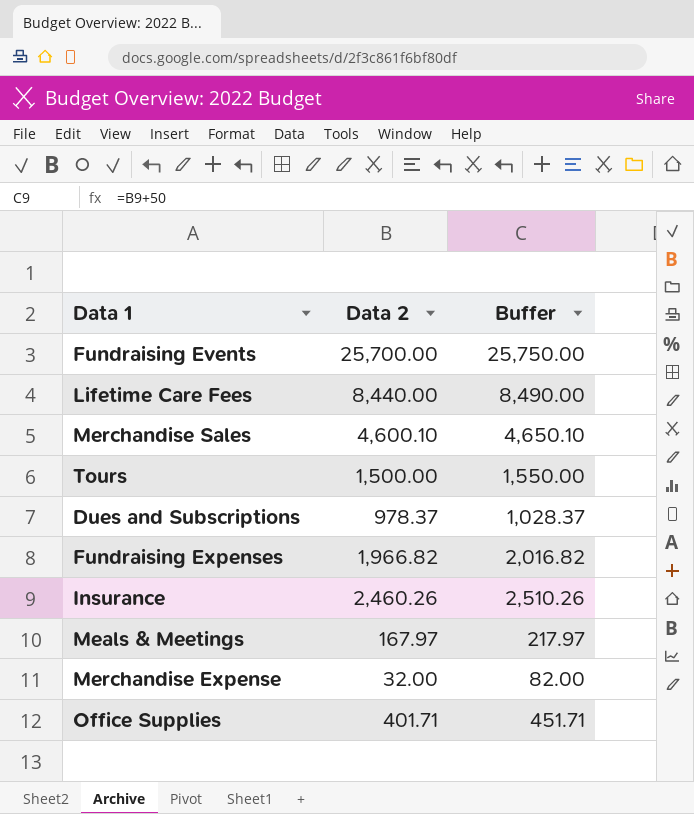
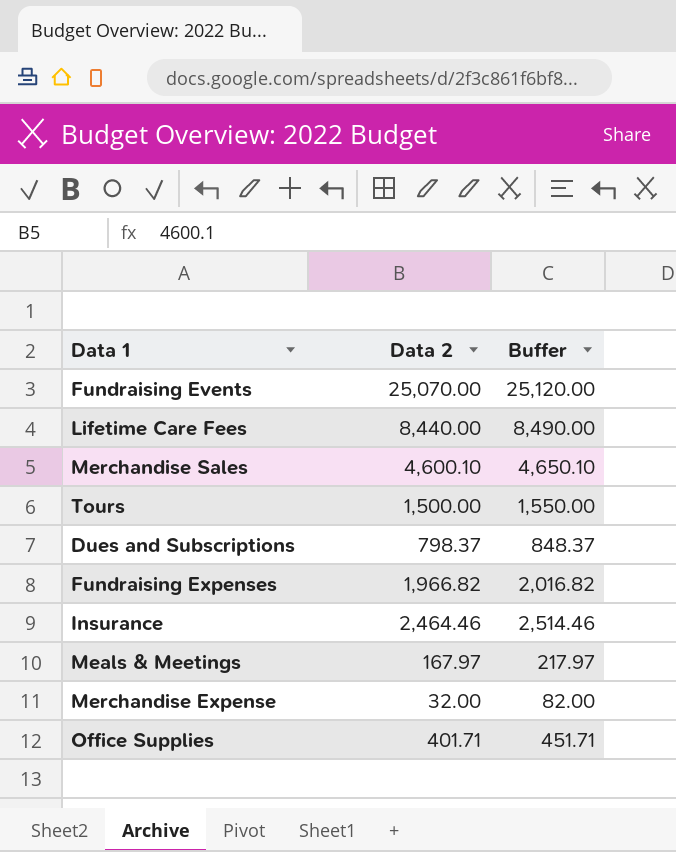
Fundraising Events | Data 2: 25,700.00 -> 25,070.00
Fundraising Events | Buffer: 25,750.00 -> 25,120.00
Dues and Subscriptions | Data 2: 978.37 -> 798.37
Dues and Subscriptions | Buffer: 1,028.37 -> 848.37
Insurance | Data 2: 2,460.26 -> 2,464.46
Insurance | Buffer: 2,510.26 -> 2,514.46

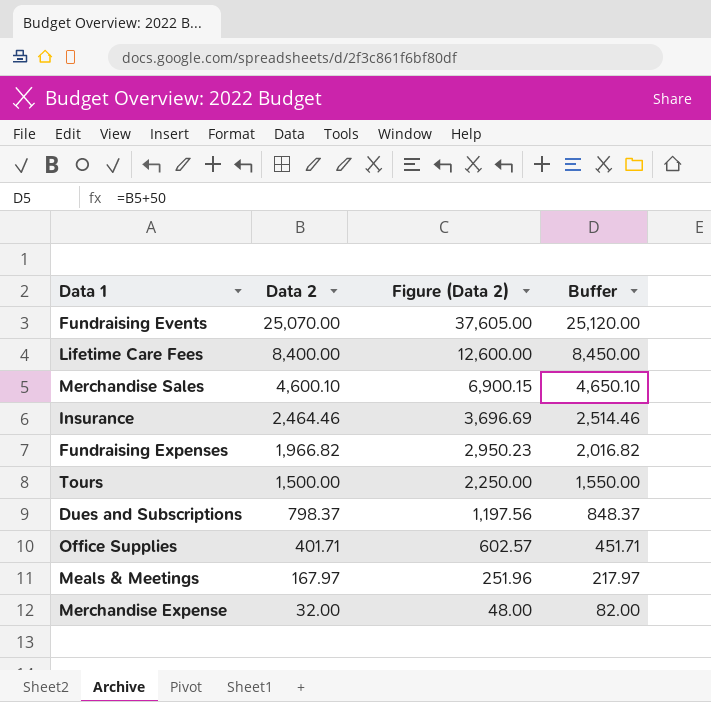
row order: none -> Data 2 descending
column Figure (Data 2) | formula: none -> [Data 2] * 1.5
Lifetime Care Fees | Data 2: 8,440.00 -> 8,400.00
Lifetime Care Fees | Buffer: 8,490.00 -> 8,450.00

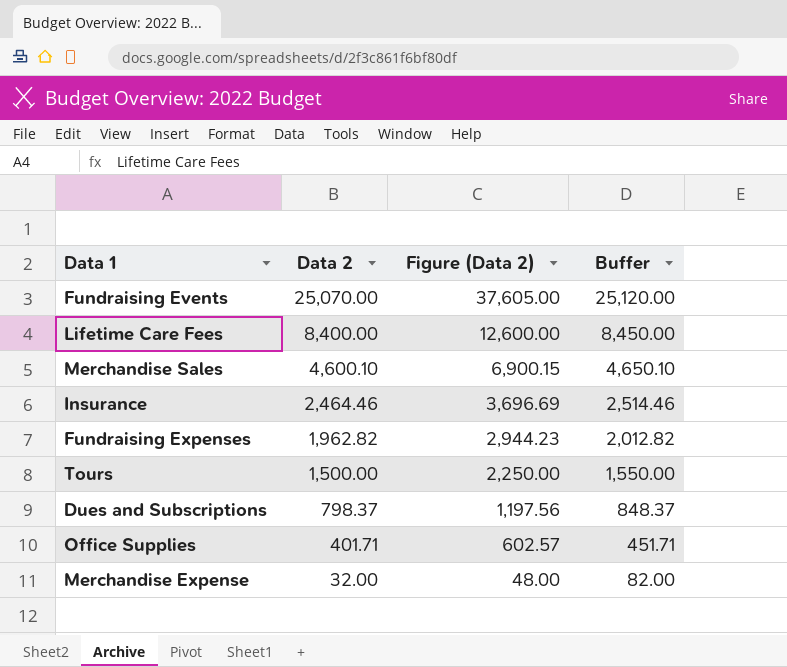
row Meals & Meetings: 167.97 | 251.96 | 217.97 -> none
Fundraising Expenses | Data 2: 1,966.82 -> 1,962.82
Fundraising Expenses | Figure (Data 2): 2,950.23 -> 2,944.23
Fundraising Expenses | Buffer: 2,016.82 -> 2,012.82

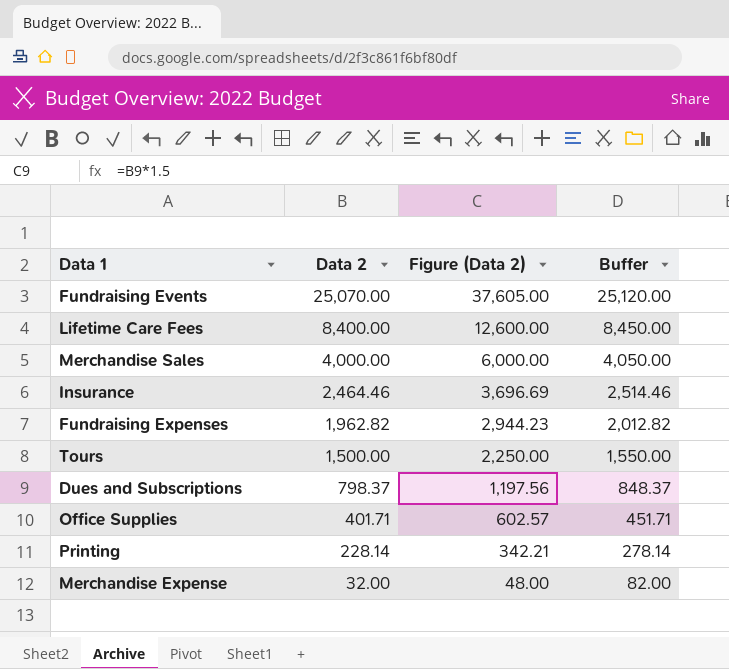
Merchandise Sales | Data 2: 4,600.10 -> 4,000.00
Merchandise Sales | Figure (Data 2): 6,900.15 -> 6,000.00
Merchandise Sales | Buffer: 4,650.10 -> 4,050.00
row Printing: none -> 228.14 | 342.21 | 278.14

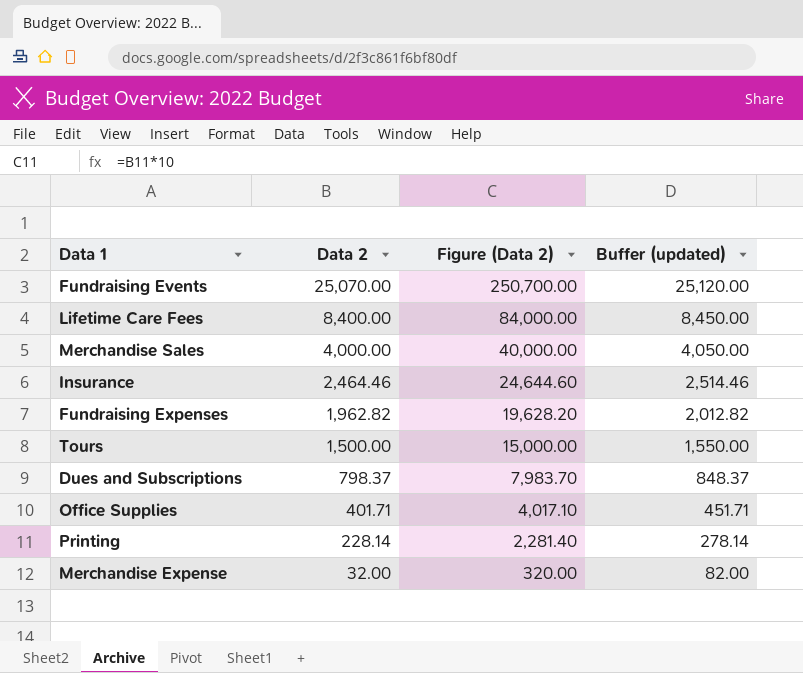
column Figure (Data 2) | formula: [Data 2] * 1.5 -> [Data 2] * 10
column name: Buffer -> Buffer (updated)

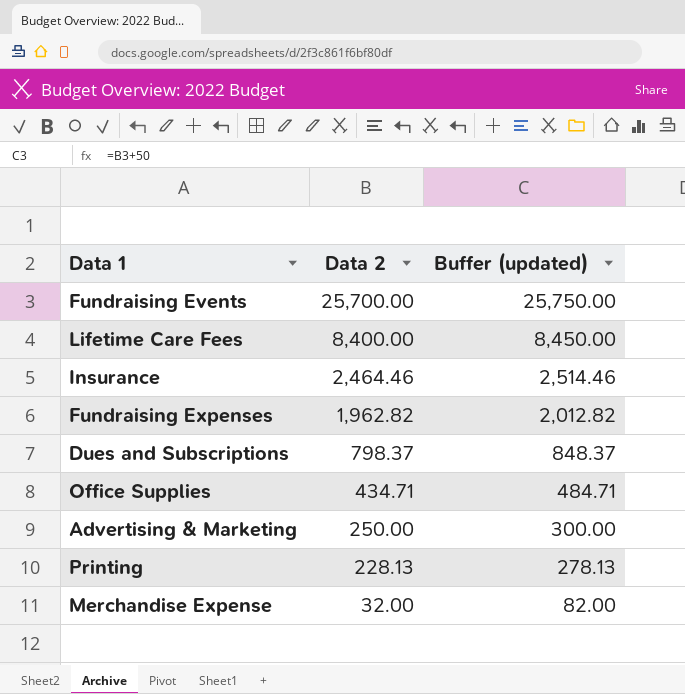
column Figure (Data 2) | formula: [Data 2] * 10 -> none
row Merchandise Sales: 4,000.00 | 40,000.00 | 4,050.00 -> none
row Tours: 1,500.00 | 15,000.00 | 1,550.00 -> none
Fundraising Events | Data 2: 25,070.00 -> 25,700.00
Fundraising Events | Buffer (updated): 25,120.00 -> 25,750.00
Office Supplies | Data 2: 401.71 -> 434.71
Office Supplies | Buffer (updated): 451.71 -> 484.71
row Advertising & Marketing: none -> 250.00 | 300.00
Printing | Data 2: 228.14 -> 228.13
Printing | Buffer (updated): 278.14 -> 278.13

